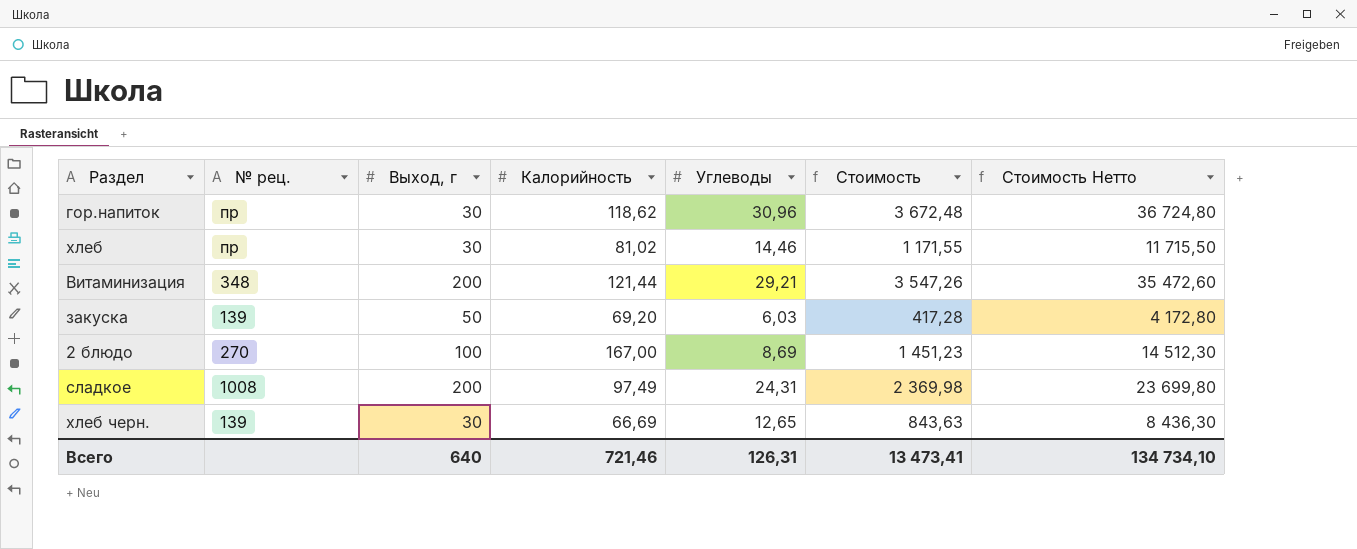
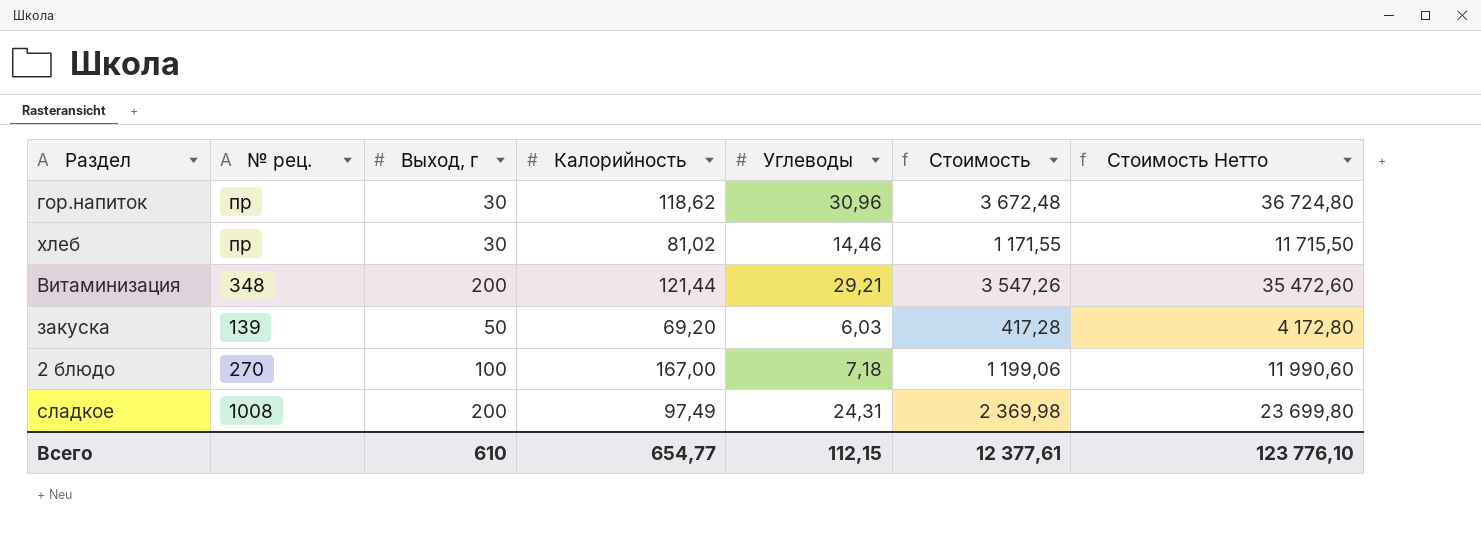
row хлеб черн.: 139 | 30 | 66,69 | 12,65 | 843,63 | 8 436,30 -> none
2 блюдо | Углеводы: 8,69 -> 7,18
2 блюдо | Стоимость: 1 451,23 -> 1 199,06
2 блюдо | Стоимость Нетто: 14 512,30 -> 11 990,60
Всего | Выход, г: 640 -> 610
Всего | Калорийность: 721,46 -> 654,77
Всего | Углеводы: 126,31 -> 112,15
Всего | Стоимость: 13 473,41 -> 12 377,61
Всего | Стоимость Нетто: 134 734,10 -> 123 776,10

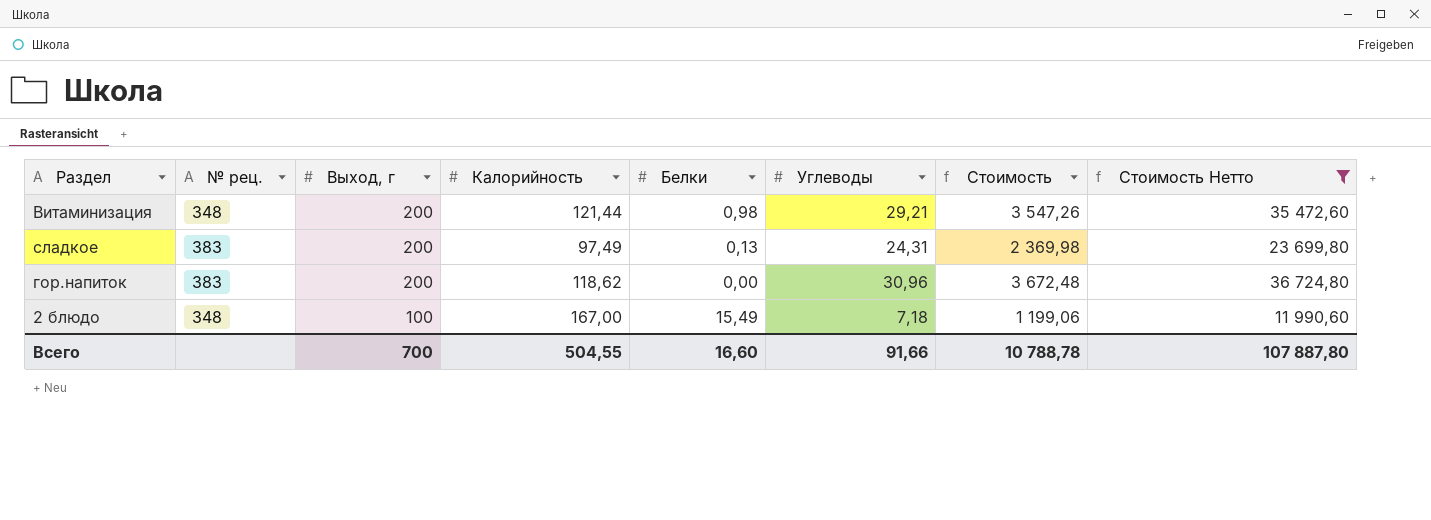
filter: none -> Стоимость Нетто >= 11 990,60
row order: none -> Выход, г descending
column Белки | position: none -> 5
сладкое | № рец.: 1008 -> 383
гор.напиток | № рец.: пр -> 383
гор.напиток | Выход, г: 30 -> 200
2 блюдо | № рец.: 270 -> 348
Всего | Выход, г: 610 -> 700
Всего | Калорийность: 654,77 -> 504,55
Всего | Углеводы: 112,15 -> 91,66
Всего | Стоимость: 12 377,61 -> 10 788,78
Всего | Стоимость Нетто: 123 776,10 -> 107 887,80

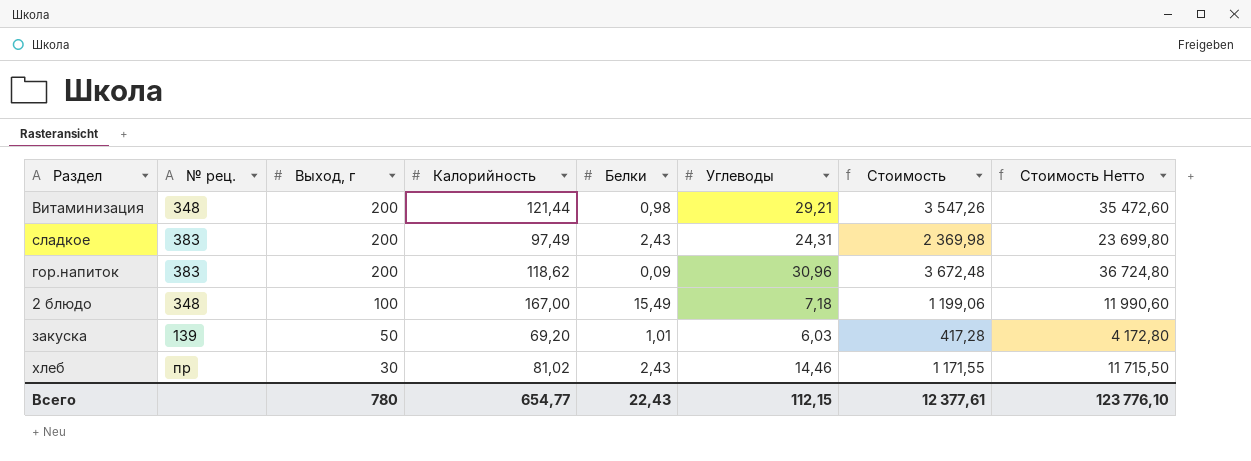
filter: Стоимость Нетто >= 11 990,60 -> none
сладкое | Белки: 0,13 -> 2,43
гор.напиток | Белки: 0,00 -> 0,09
Всего | Выход, г: 700 -> 780
Всего | Калорийность: 504,55 -> 654,77
Всего | Белки: 16,60 -> 22,43
Всего | Углеводы: 91,66 -> 112,15
Всего | Стоимость: 10 788,78 -> 12 377,61
Всего | Стоимость Нетто: 107 887,80 -> 123 776,10

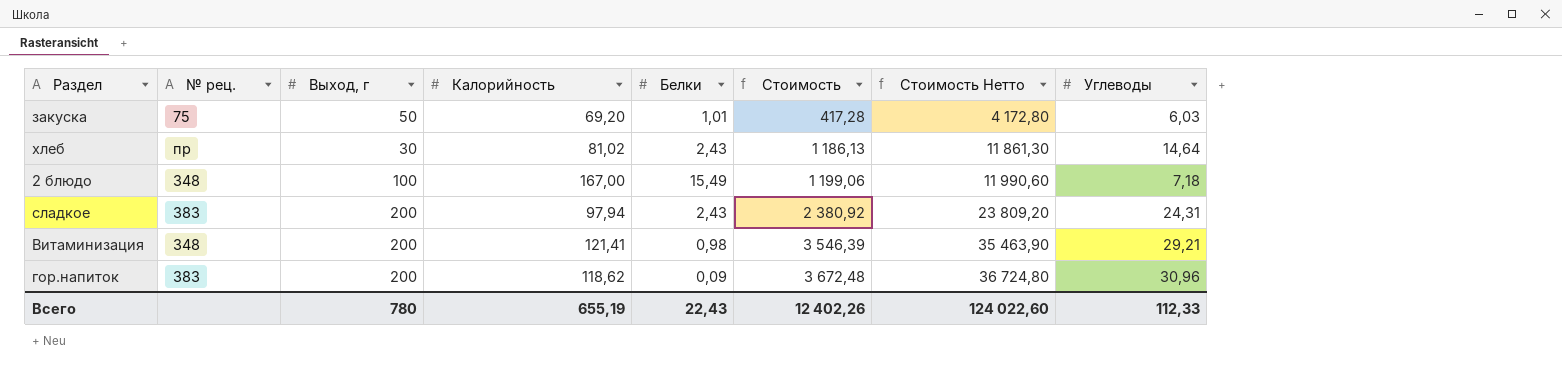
row order: Выход, г descending -> Стоимость ascending
column Углеводы | position: 6 -> 8
закуска | № рец.: 139 -> 75
хлеб | Стоимость: 1 171,55 -> 1 186,13
хлеб | Стоимость Нетто: 11 715,50 -> 11 861,30
хлеб | Углеводы: 14,46 -> 14,64
сладкое | Калорийность: 97,49 -> 97,94
сладкое | Стоимость: 2 369,98 -> 2 380,92
сладкое | Стоимость Нетто: 23 699,80 -> 23 809,20
Витаминизация | Калорийность: 121,44 -> 121,41
Витаминизация | Стоимость: 3 547,26 -> 3 546,39
Витаминизация | Стоимость Нетто: 35 472,60 -> 35 463,90
Всего | Калорийность: 654,77 -> 655,19
Всего | Стоимость: 12 377,61 -> 12 402,26
Всего | Стоимость Нетто: 123 776,10 -> 124 022,60
Всего | Углеводы: 112,15 -> 112,33

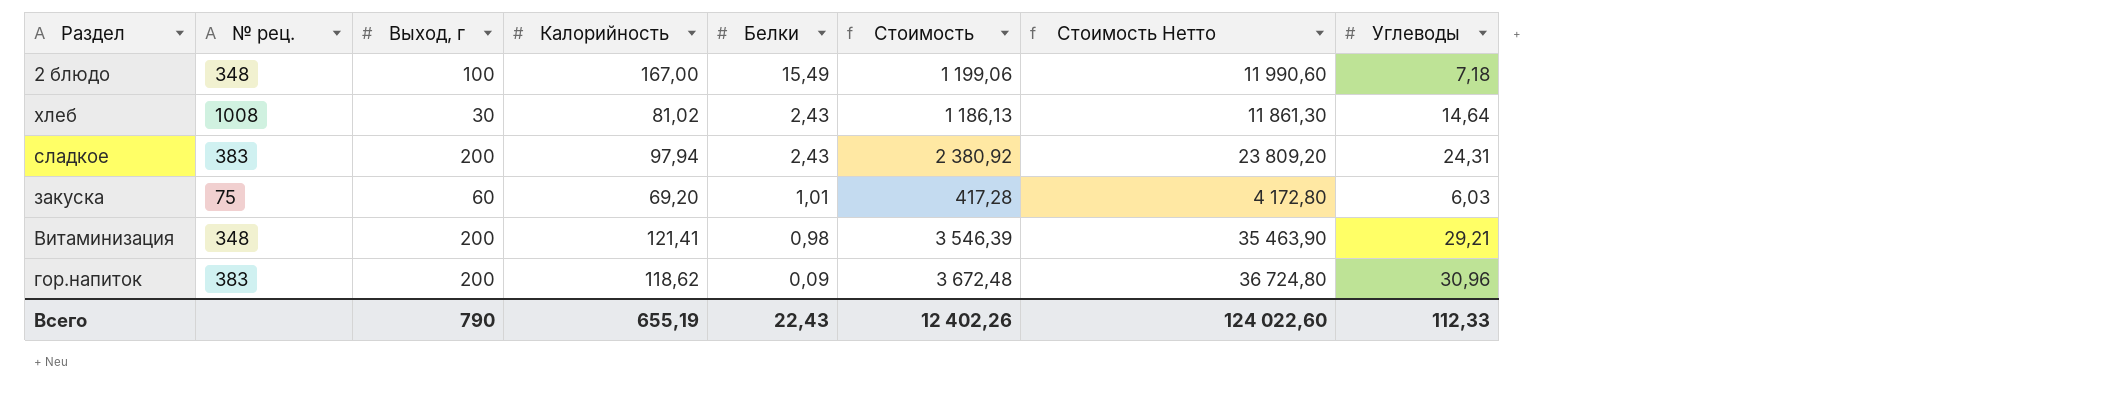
row order: Стоимость ascending -> Белки descending
хлеб | № рец.: пр -> 1008
закуска | Выход, г: 50 -> 60
Всего | Выход, г: 780 -> 790

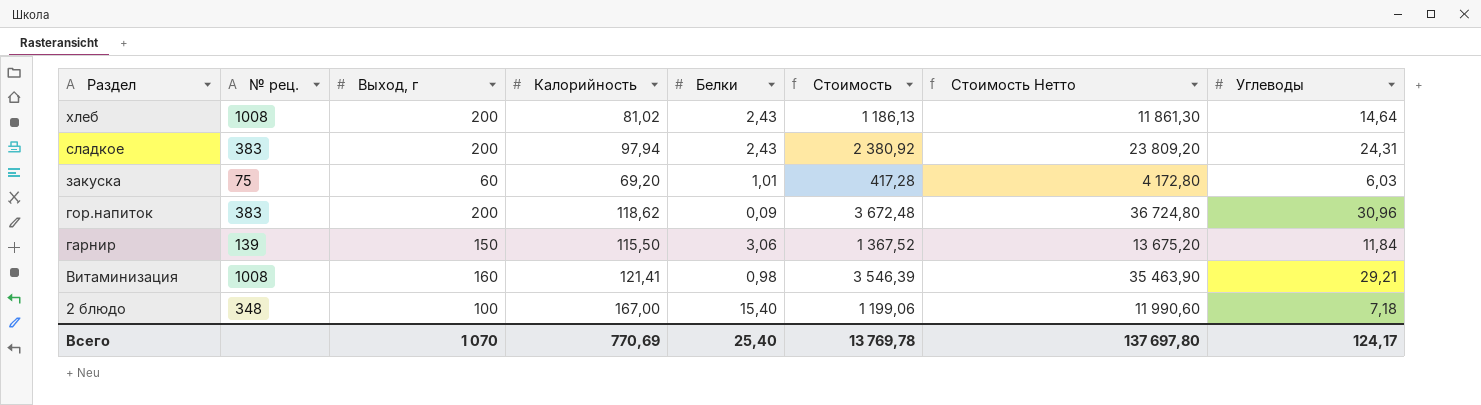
row order: Белки descending -> Раздел descending
хлеб | Выход, г: 30 -> 200
row гарнир: none -> 139 | 150 | 115,50 | 3,06 | 1 367,52 | 13 675,20 | 11,84
Витаминизация | № рец.: 348 -> 1008
Витаминизация | Выход, г: 200 -> 160
2 блюдо | Белки: 15,49 -> 15,40
Всего | Выход, г: 790 -> 1 070
Всего | Калорийность: 655,19 -> 770,69
Всего | Белки: 22,43 -> 25,40
Всего | Стоимость: 12 402,26 -> 13 769,78
Всего | Стоимость Нетто: 124 022,60 -> 137 697,80
Всего | Углеводы: 112,33 -> 124,17

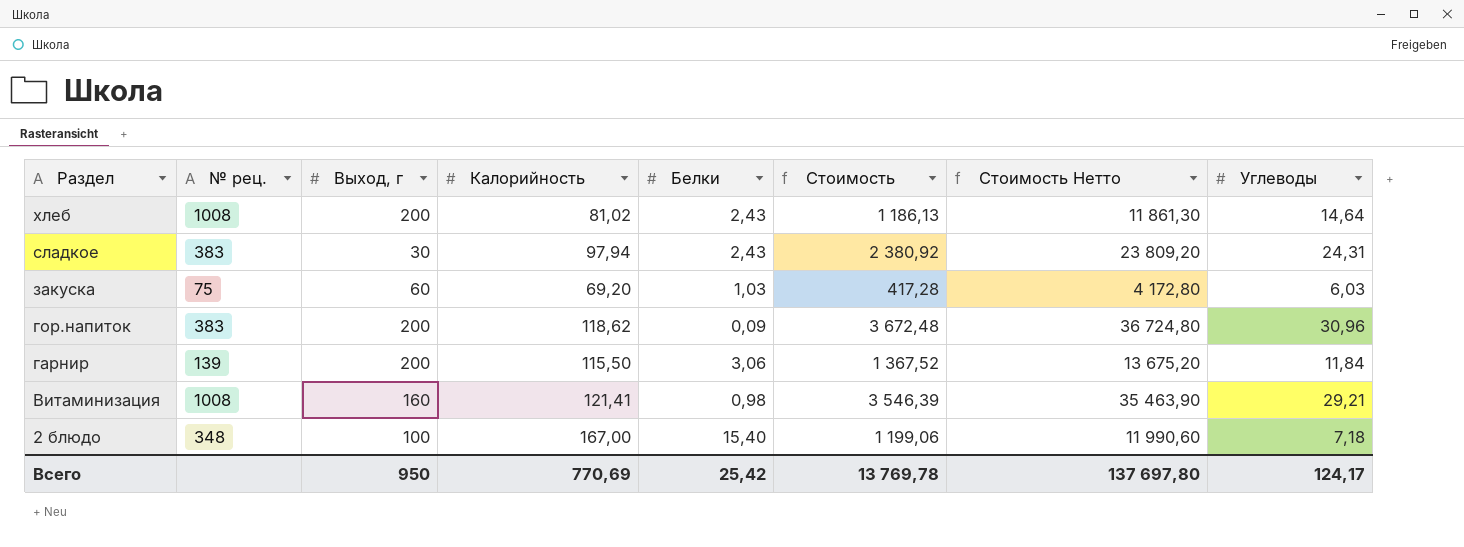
сладкое | Выход, г: 200 -> 30
закуска | Белки: 1,01 -> 1,03
гарнир | Выход, г: 150 -> 200
Всего | Выход, г: 1 070 -> 950
Всего | Белки: 25,40 -> 25,42

